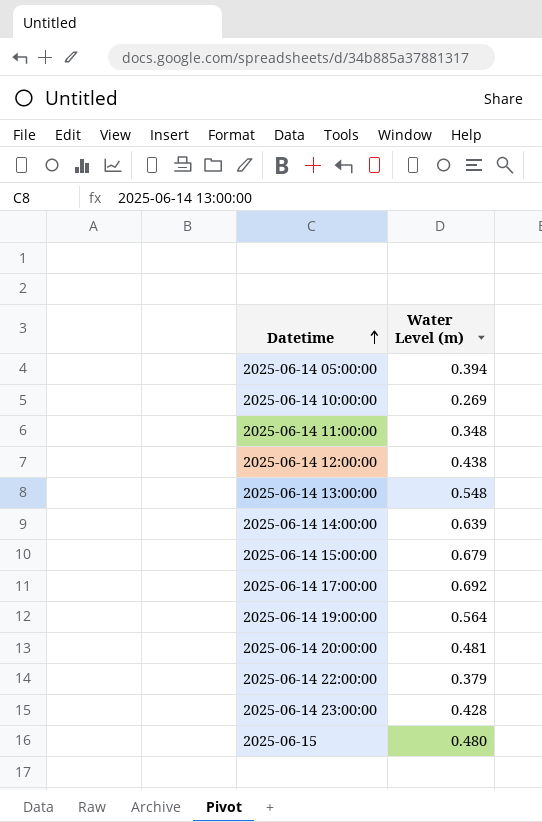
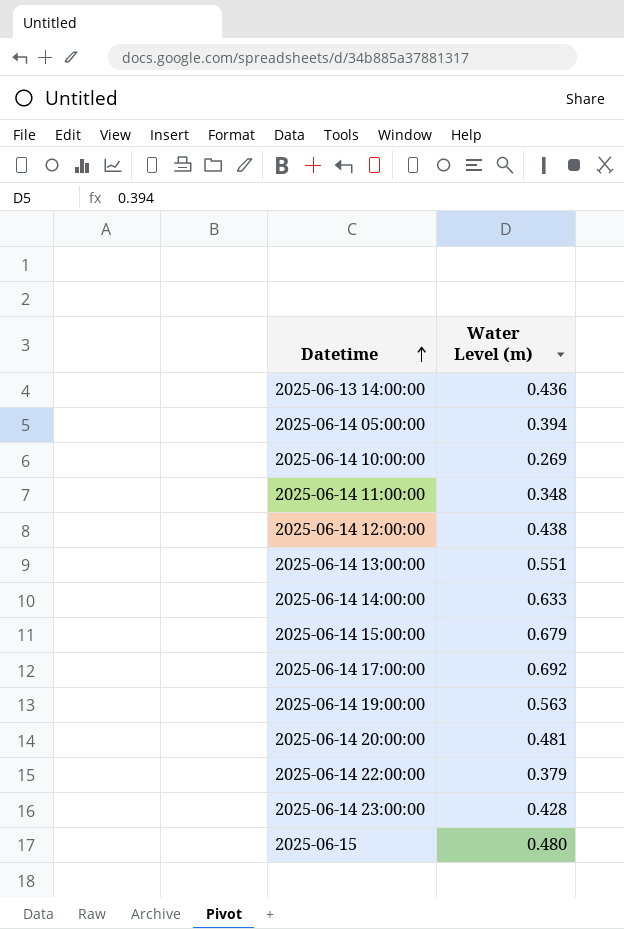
row 2025-06-13 14:00:00: none -> 0.436
2025-06-14 13:00:00 | Water Level (m): 0.548 -> 0.551
2025-06-14 14:00:00 | Water Level (m): 0.639 -> 0.633
2025-06-14 19:00:00 | Water Level (m): 0.564 -> 0.563

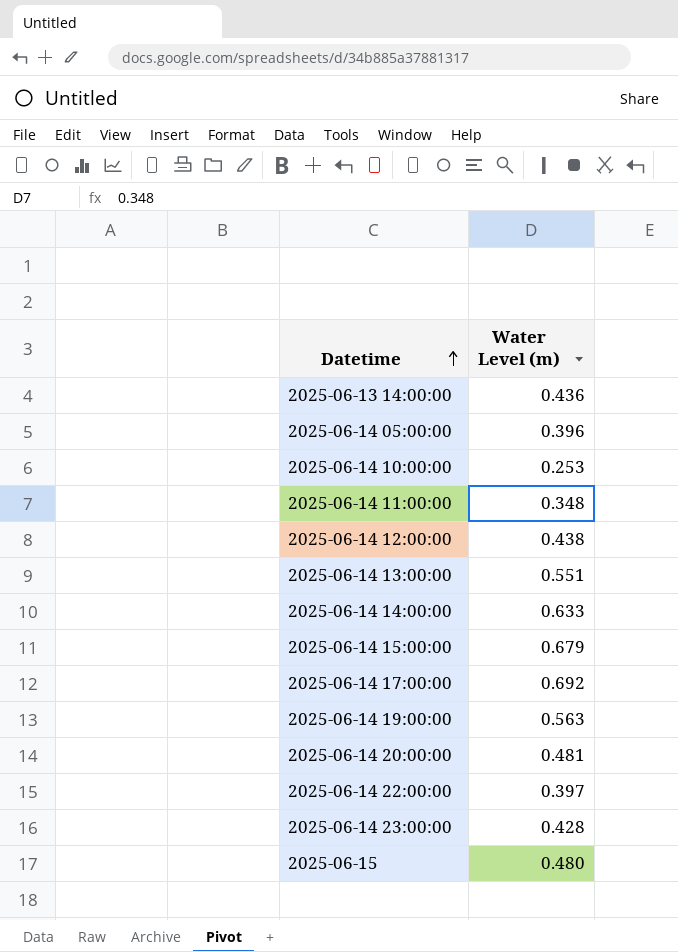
2025-06-14 05:00:00 | Water Level (m): 0.394 -> 0.396
2025-06-14 10:00:00 | Water Level (m): 0.269 -> 0.253
2025-06-14 22:00:00 | Water Level (m): 0.379 -> 0.397

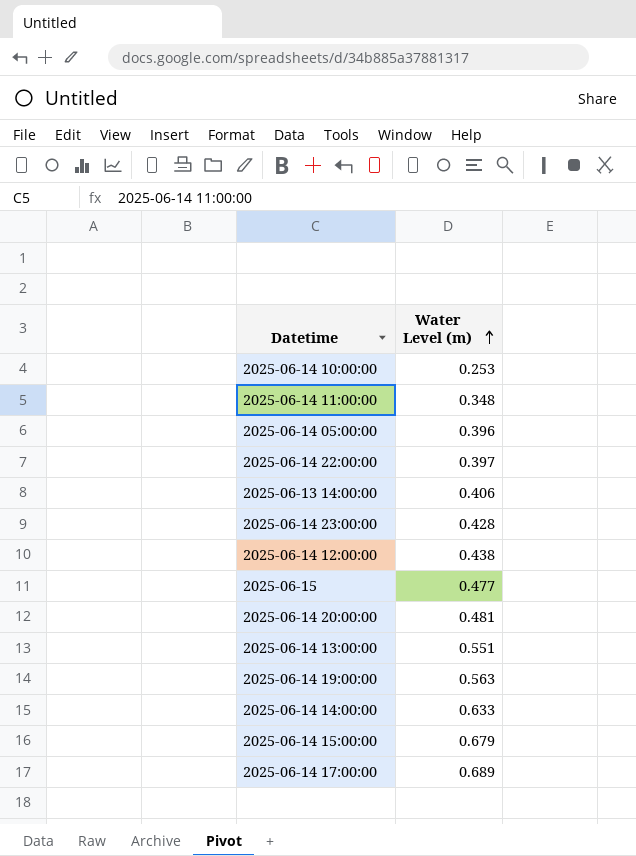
row order: Datetime ascending -> Water Level (m) ascending
2025-06-13 14:00:00 | Water Level (m): 0.436 -> 0.406
2025-06-15 | Water Level (m): 0.480 -> 0.477
2025-06-14 17:00:00 | Water Level (m): 0.692 -> 0.689

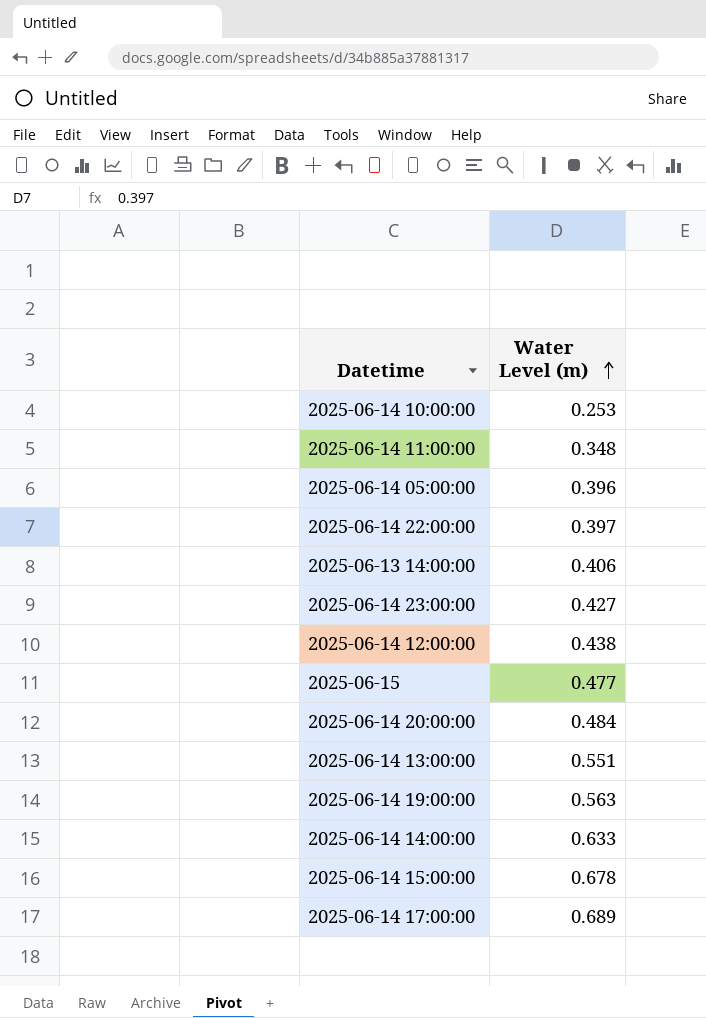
2025-06-14 23:00:00 | Water Level (m): 0.428 -> 0.427
2025-06-14 20:00:00 | Water Level (m): 0.481 -> 0.484
2025-06-14 15:00:00 | Water Level (m): 0.679 -> 0.678

